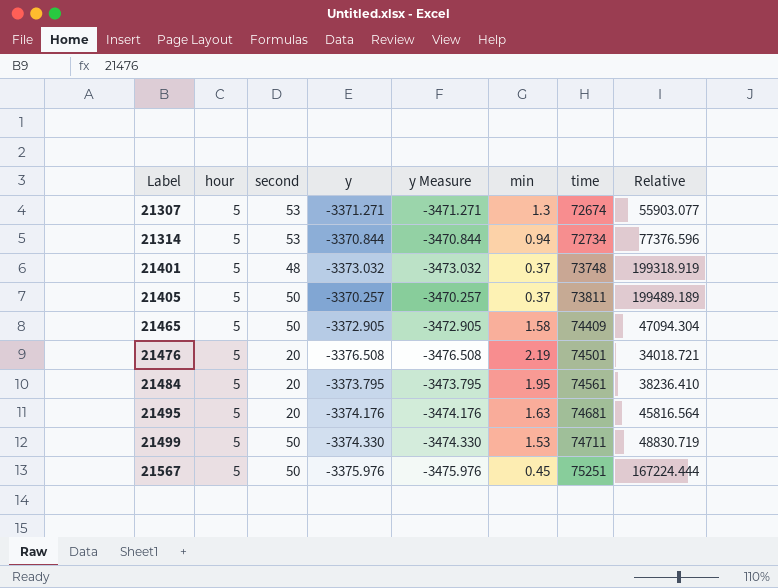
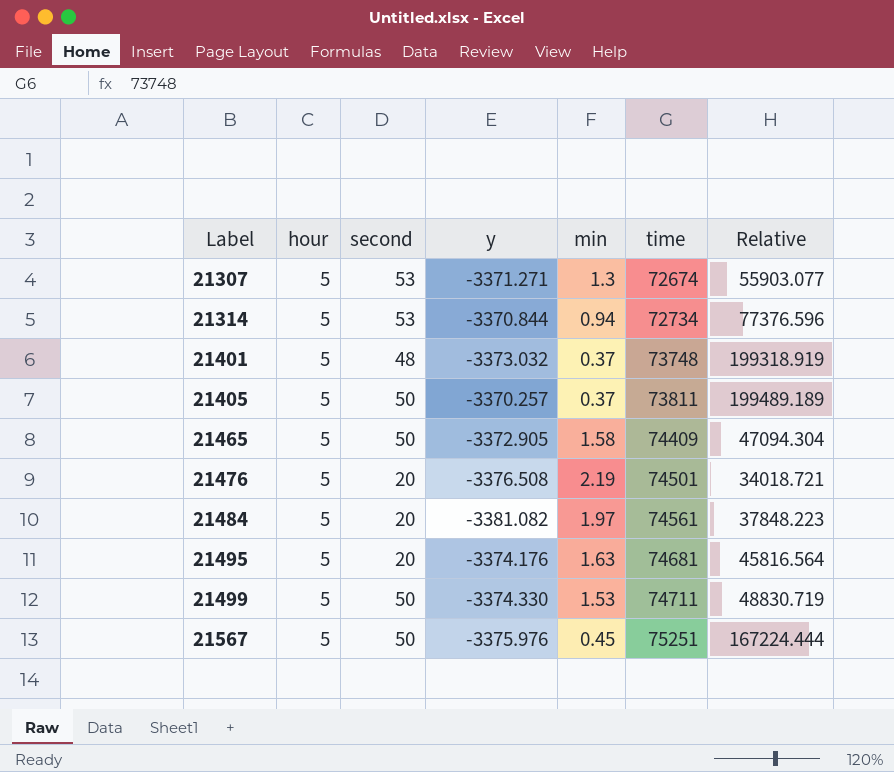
column y Measure | formula: [y] - 100 -> none
21484 | y: -3373.795 -> -3381.082
21484 | min: 1.95 -> 1.97
21484 | Relative: 38236.410 -> 37848.223

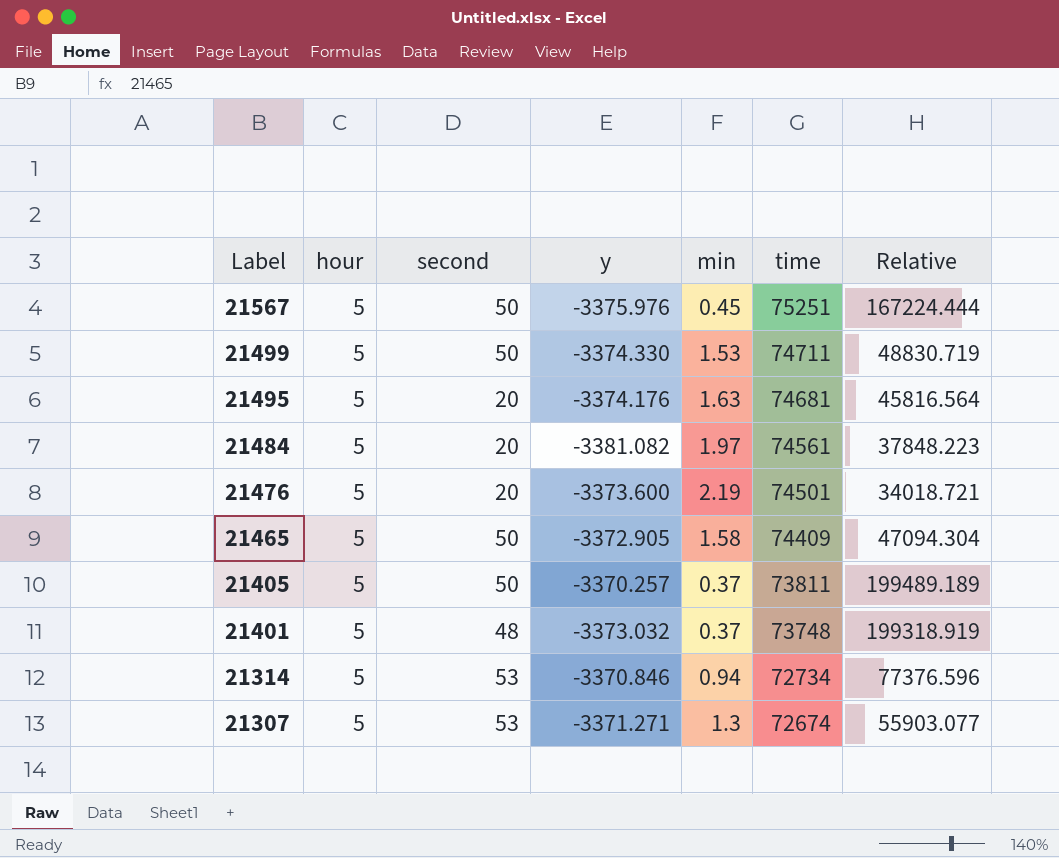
row order: Label ascending -> Label descending
21476 | y: -3376.508 -> -3373.600
21314 | y: -3370.844 -> -3370.846

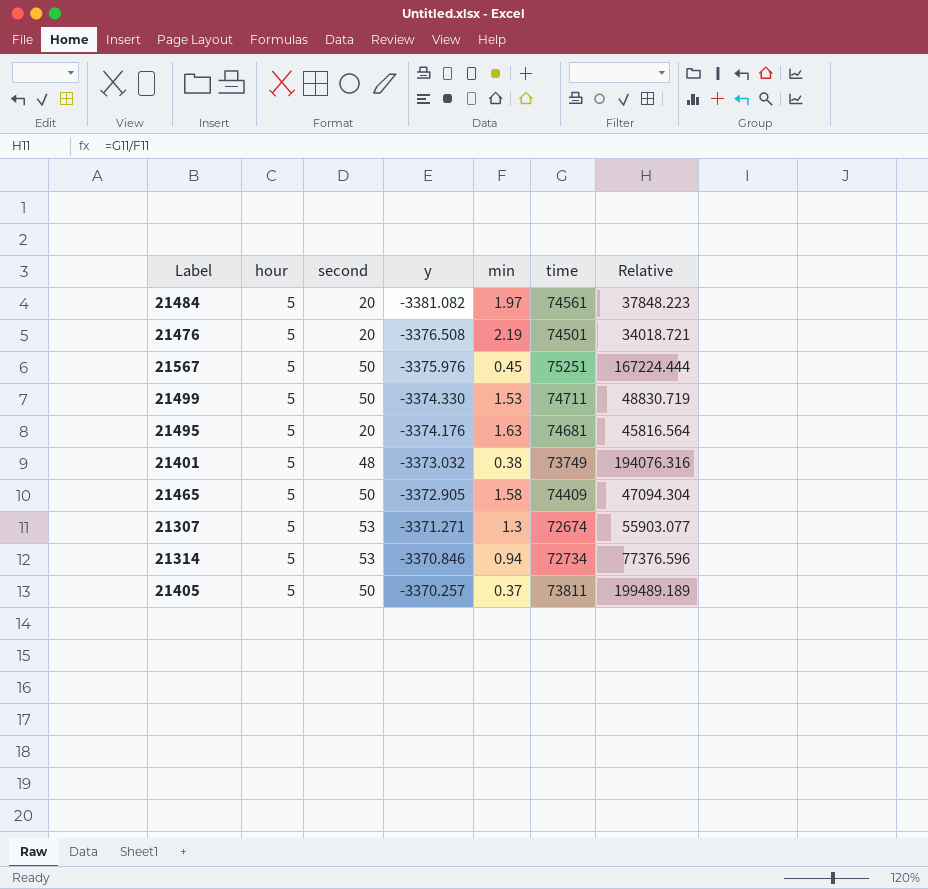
row order: Label descending -> y ascending
21476 | y: -3373.600 -> -3376.508
21401 | min: 0.37 -> 0.38
21401 | time: 73748 -> 73749
21401 | Relative: 199318.919 -> 194076.316

